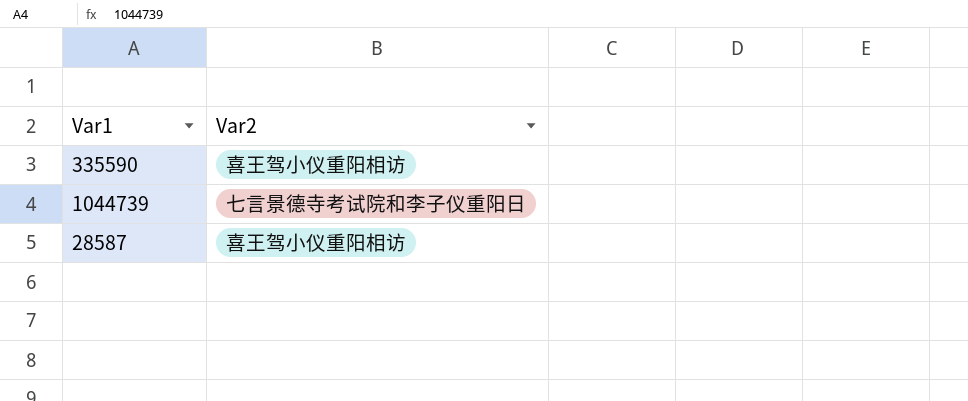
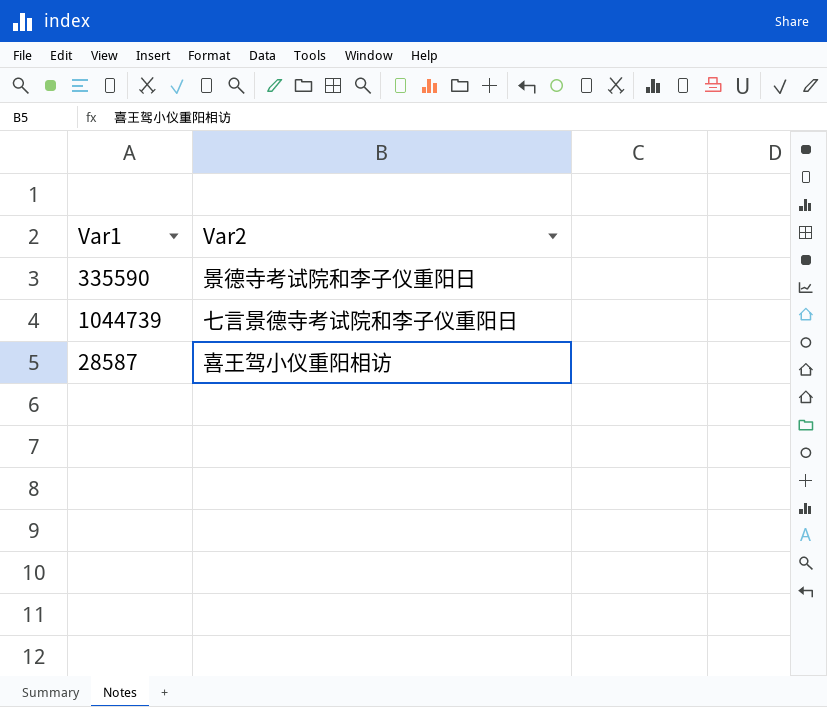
335590 | Var2: 喜王驾小仪重阳相访 -> 景德寺考试院和李子仪重阳日

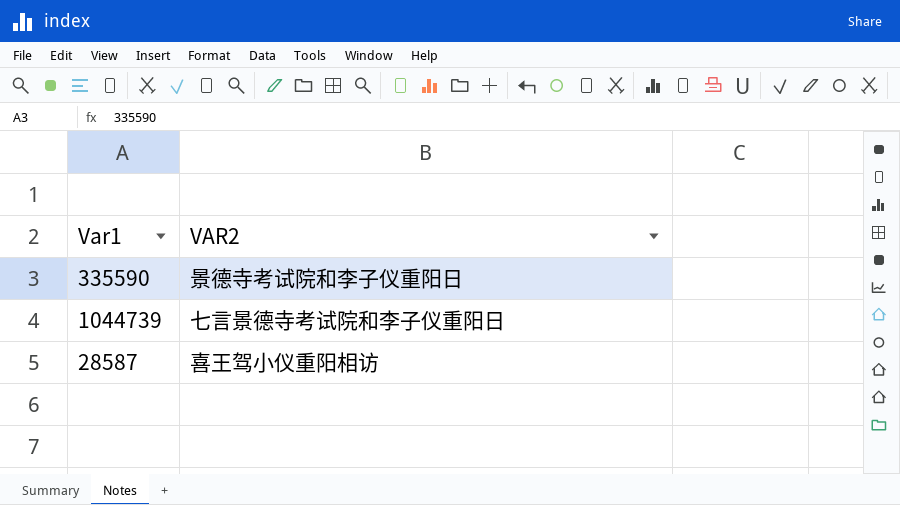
column name: Var2 -> VAR2

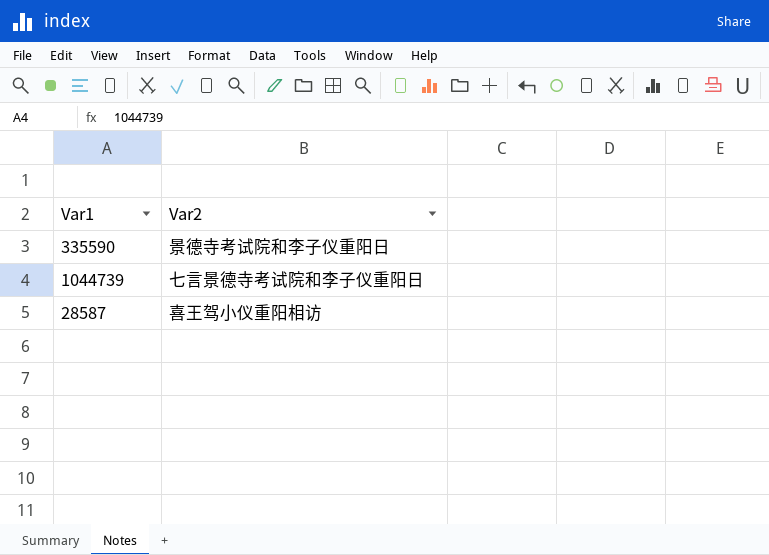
column name: VAR2 -> Var2

